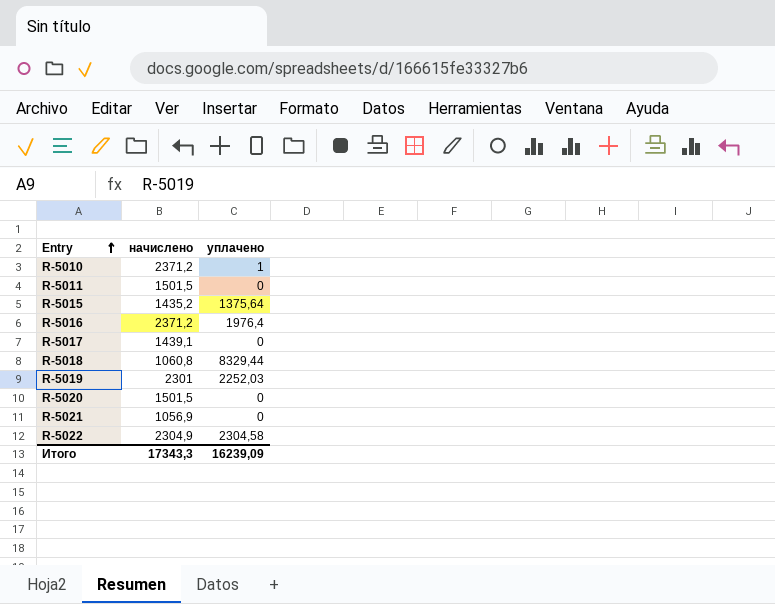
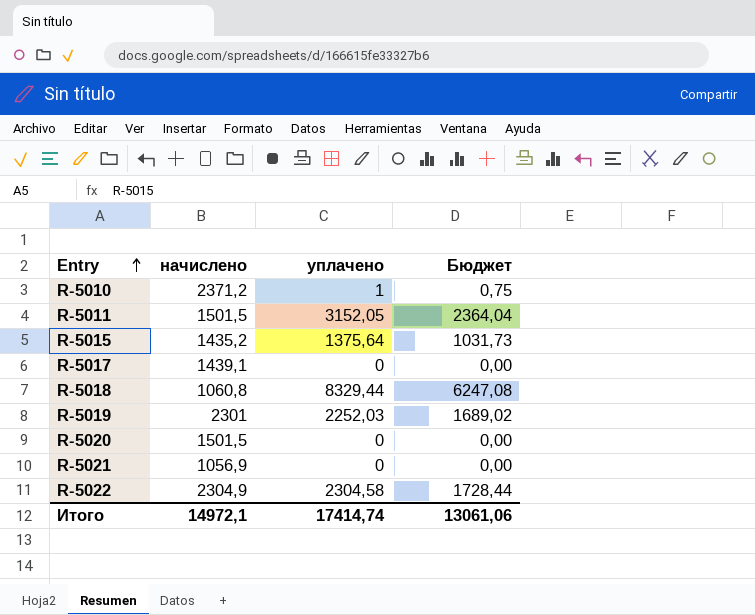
column Бюджет | formula: none -> [уплачено] * 0,75
row R-5016: 2371,2 | 1976,4 -> none
R-5011 | уплачено: 0 -> 3152,05
Итого | начислено: 17343,3 -> 14972,1
Итого | уплачено: 16239,09 -> 17414,74

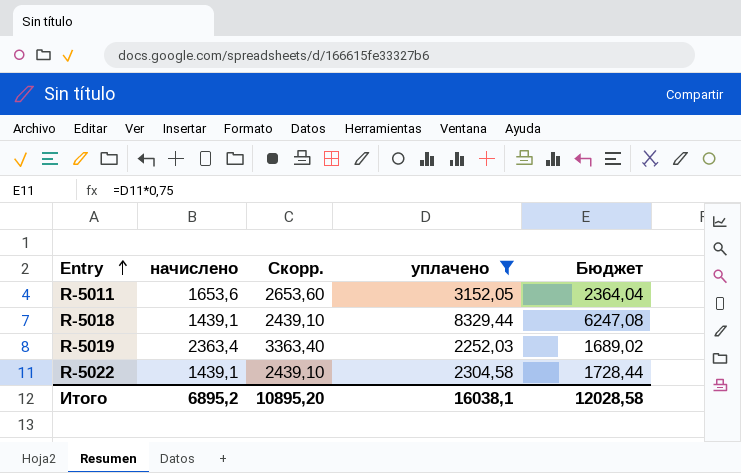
filter: none -> уплачено >= 2252,03
column Скорр. | formula: none -> [начислено] + 1000
R-5011 | начислено: 1501,5 -> 1653,6
R-5018 | начислено: 1060,8 -> 1439,1
R-5019 | начислено: 2301 -> 2363,4
R-5022 | начислено: 2304,9 -> 1439,1
Итого | начислено: 14972,1 -> 6895,2
Итого | уплачено: 17414,74 -> 16038,1
Итого | Бюджет: 13061,06 -> 12028,58

